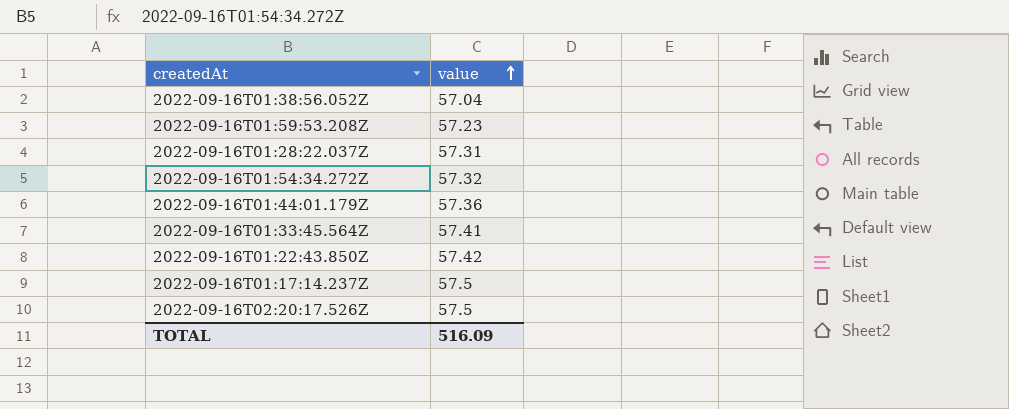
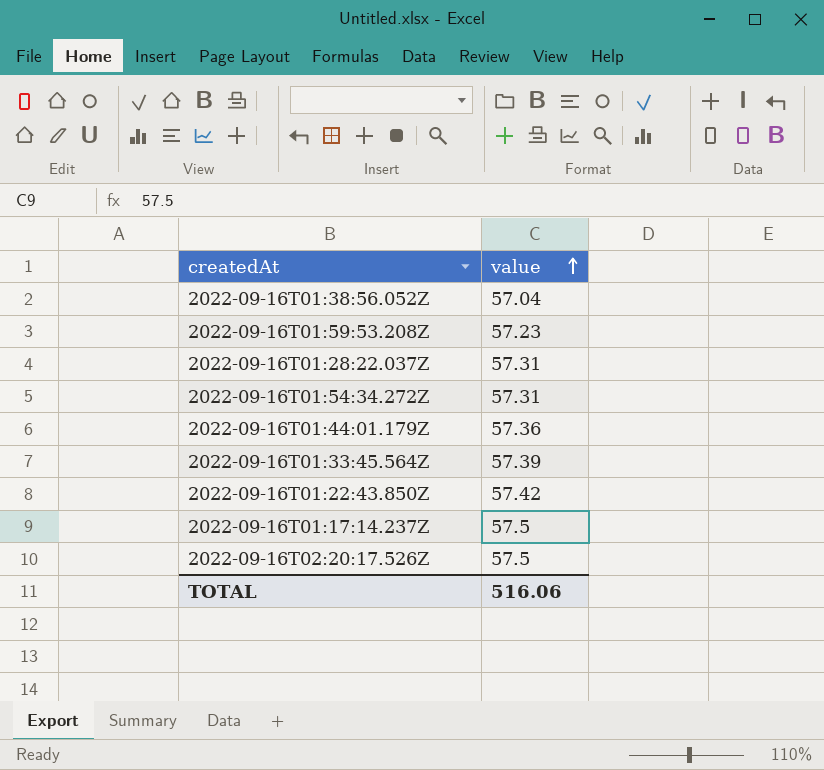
2022-09-16T01:54:34.272Z | value: 57.32 -> 57.31
2022-09-16T01:33:45.564Z | value: 57.41 -> 57.39
TOTAL | value: 516.09 -> 516.06

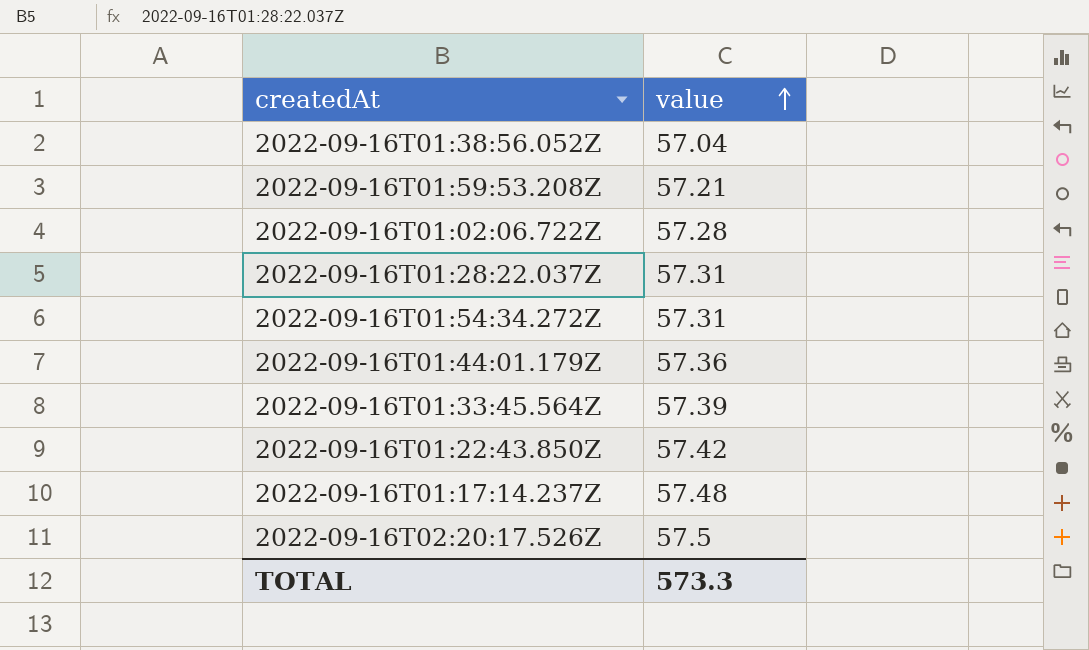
2022-09-16T01:59:53.208Z | value: 57.23 -> 57.21
row 2022-09-16T01:02:06.722Z: none -> 57.28
2022-09-16T01:17:14.237Z | value: 57.5 -> 57.48
TOTAL | value: 516.06 -> 573.3

